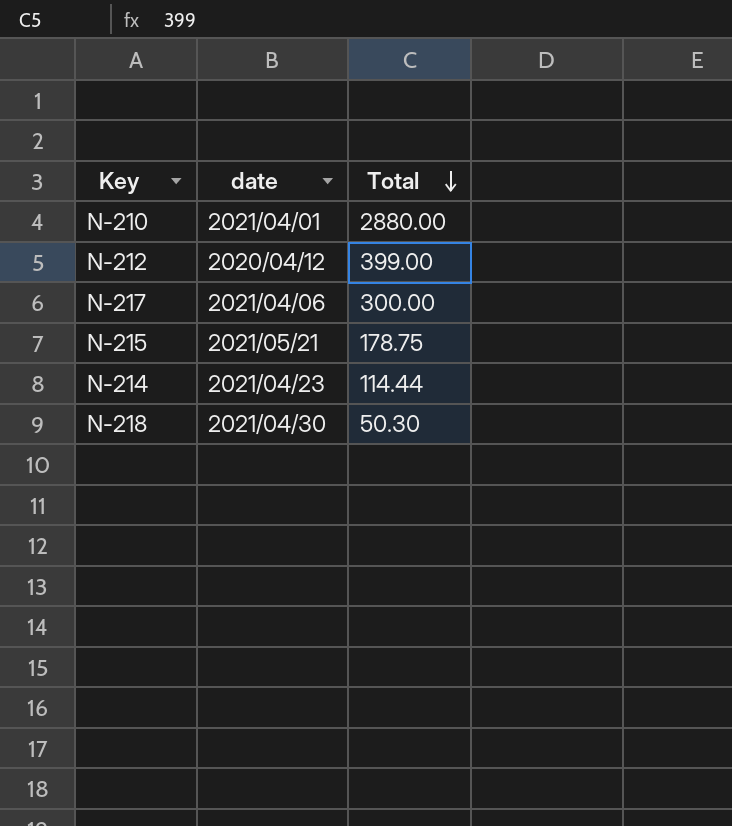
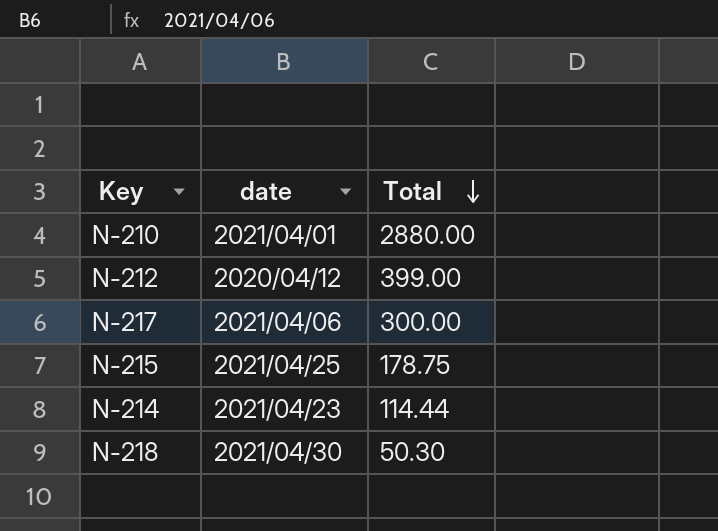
N-215 | date: 2021/05/21 -> 2021/04/25

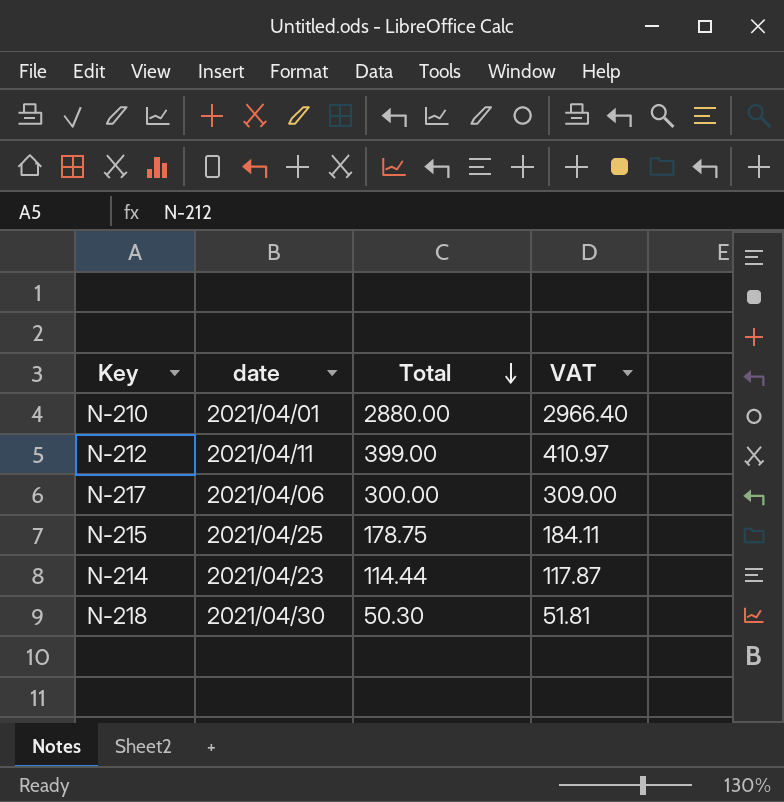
column VAT | formula: none -> [Total] * 1.03
N-212 | date: 2020/04/12 -> 2021/04/11

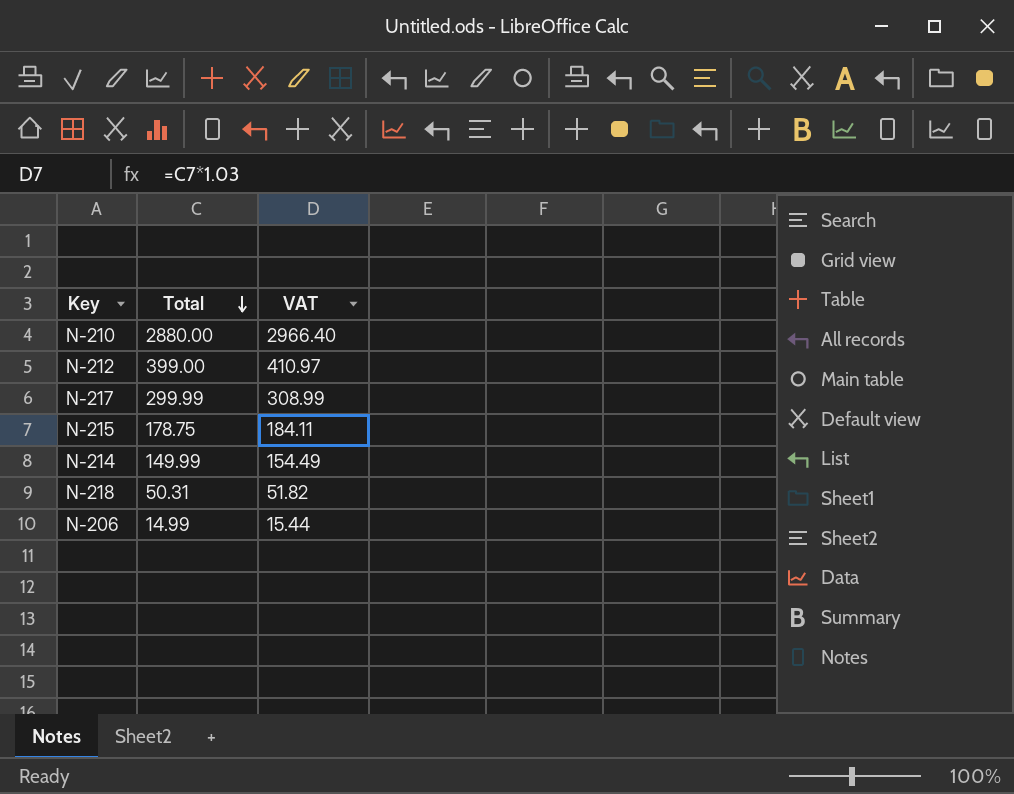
column date | position: 2 -> none
N-217 | Total: 300.00 -> 299.99
N-217 | VAT: 309.00 -> 308.99
N-214 | Total: 114.44 -> 149.99
N-214 | VAT: 117.87 -> 154.49
N-218 | Total: 50.30 -> 50.31
N-218 | VAT: 51.81 -> 51.82
row N-206: none -> 14.99 | 15.44

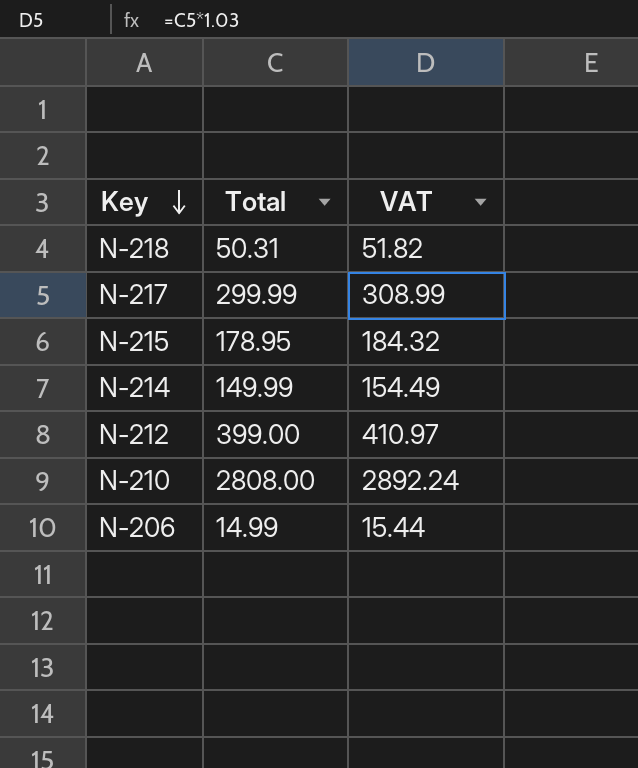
row order: Total descending -> Key descending
N-215 | Total: 178.75 -> 178.95
N-215 | VAT: 184.11 -> 184.32
N-210 | Total: 2880.00 -> 2808.00
N-210 | VAT: 2966.40 -> 2892.24

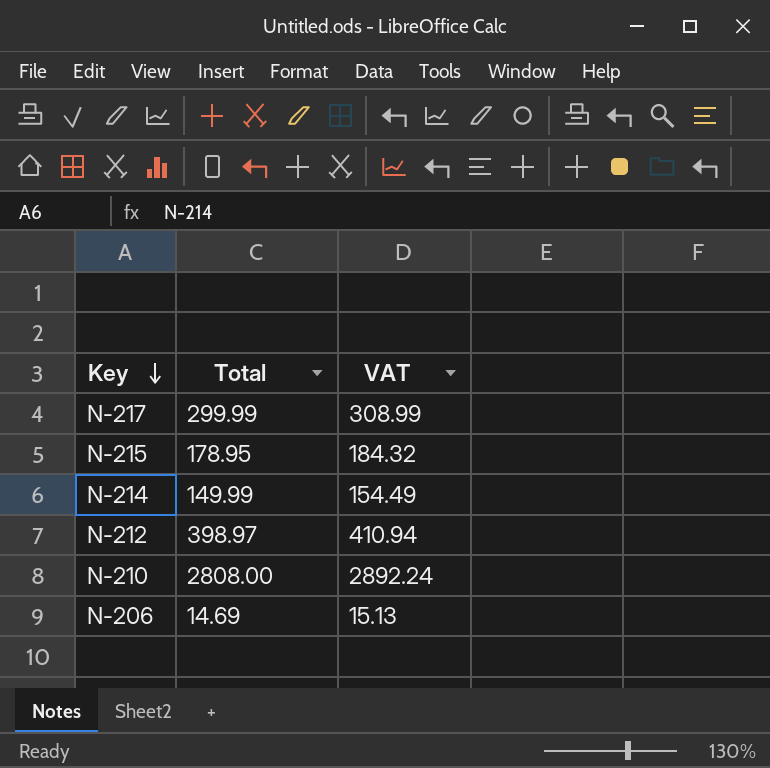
row N-218: 50.31 | 51.82 -> none
N-212 | Total: 399.00 -> 398.97
N-212 | VAT: 410.97 -> 410.94
N-206 | Total: 14.99 -> 14.69
N-206 | VAT: 15.44 -> 15.13

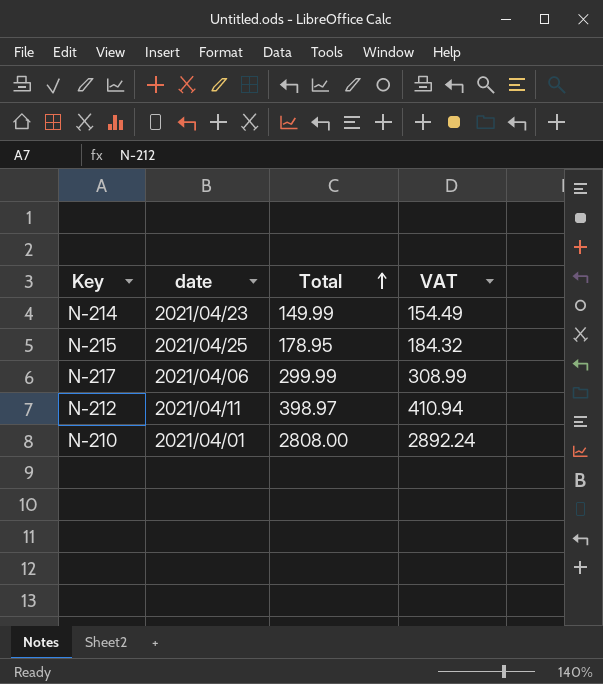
row order: Key descending -> Total ascending
column date | position: none -> 2
row N-206: 14.69 | 15.13 -> none

